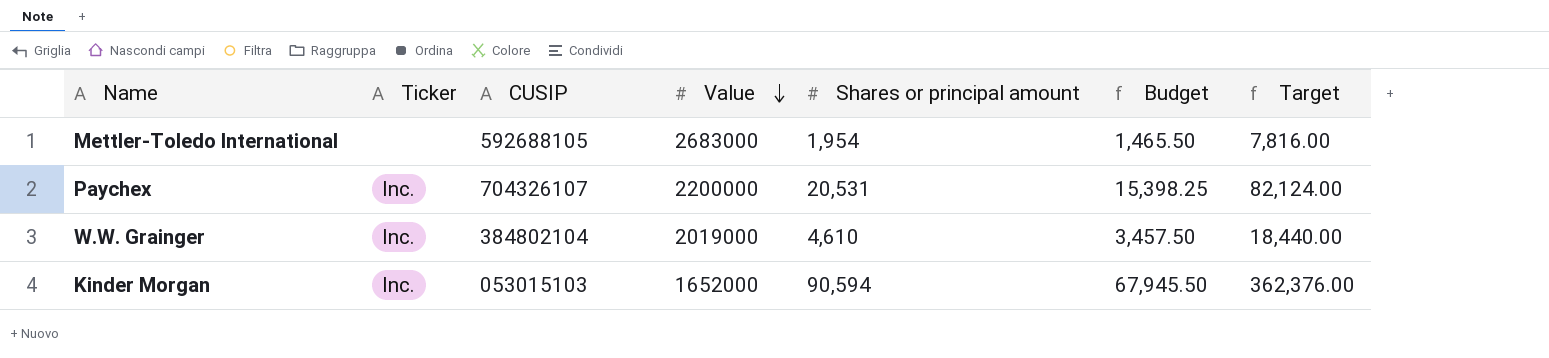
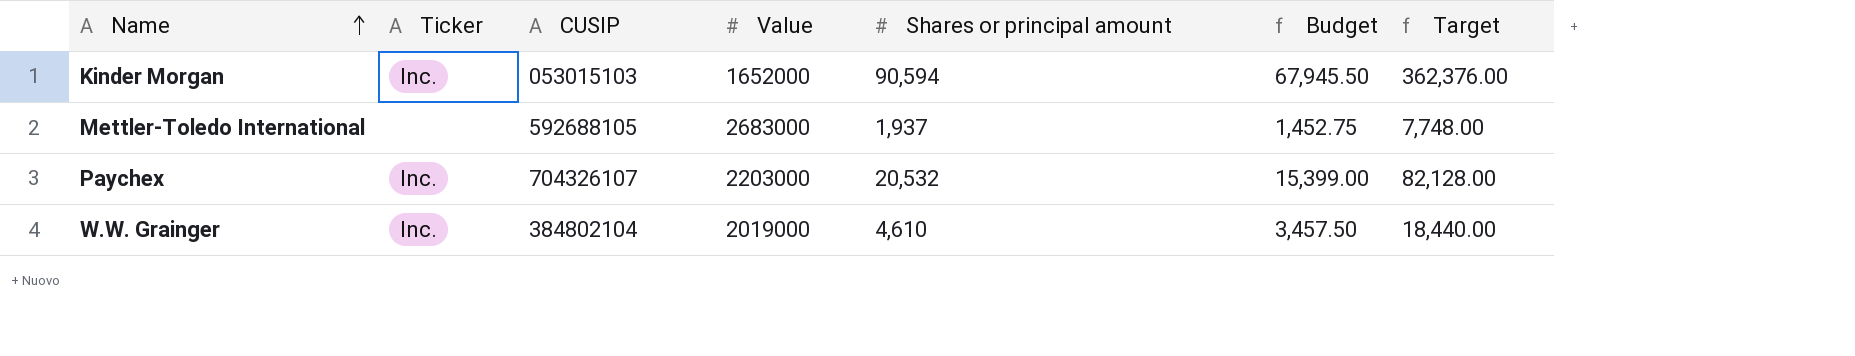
row order: Value descending -> Name ascending
Mettler-Toledo International | Shares or principal amount: 1,954 -> 1,937
Mettler-Toledo International | Budget: 1,465.50 -> 1,452.75
Mettler-Toledo International | Target: 7,816.00 -> 7,748.00
Paychex | Value: 2200000 -> 2203000
Paychex | Shares or principal amount: 20,531 -> 20,532
Paychex | Budget: 15,398.25 -> 15,399.00
Paychex | Target: 82,124.00 -> 82,128.00

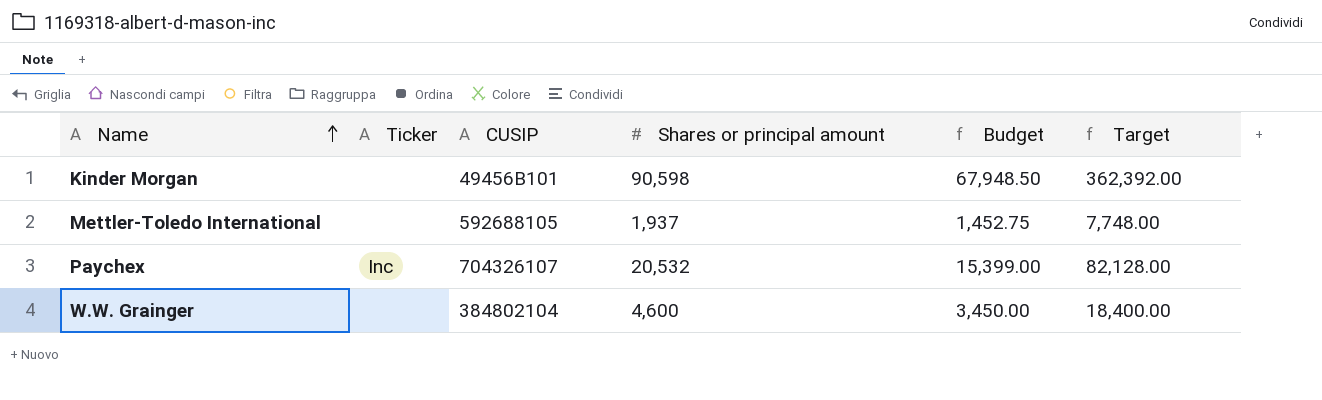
column Value | position: 4 -> none
Kinder Morgan | Ticker: Inc. -> none
Kinder Morgan | CUSIP: 053015103 -> 49456B101
Kinder Morgan | Shares or principal amount: 90,594 -> 90,598
Kinder Morgan | Budget: 67,945.50 -> 67,948.50
Kinder Morgan | Target: 362,376.00 -> 362,392.00
Paychex | Ticker: Inc. -> Inc
W.W. Grainger | Ticker: Inc. -> none
W.W. Grainger | Shares or principal amount: 4,610 -> 4,600
W.W. Grainger | Budget: 3,457.50 -> 3,450.00
W.W. Grainger | Target: 18,440.00 -> 18,400.00

